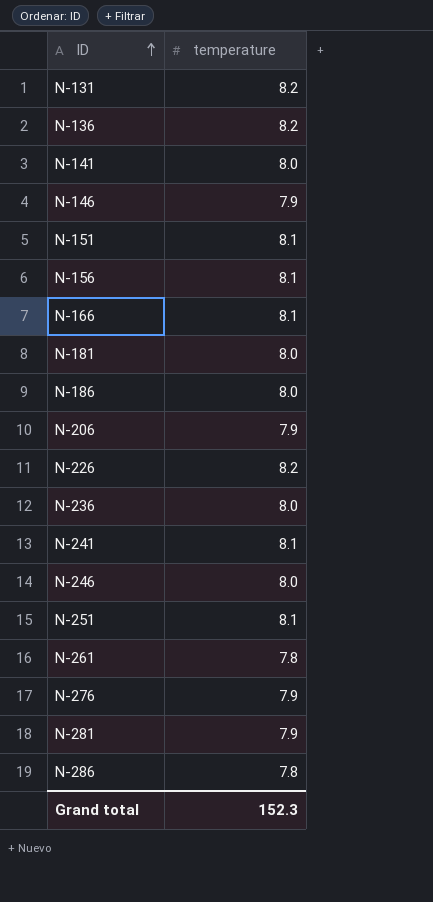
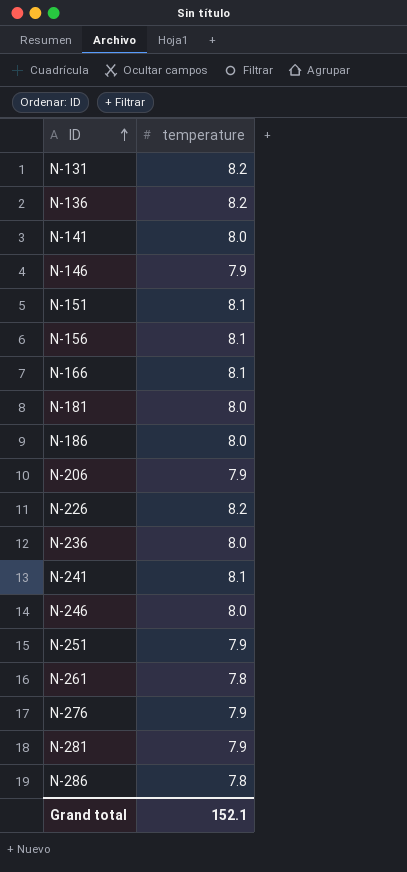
N-251 | temperature: 8.1 -> 7.9
Grand total | temperature: 152.3 -> 152.1

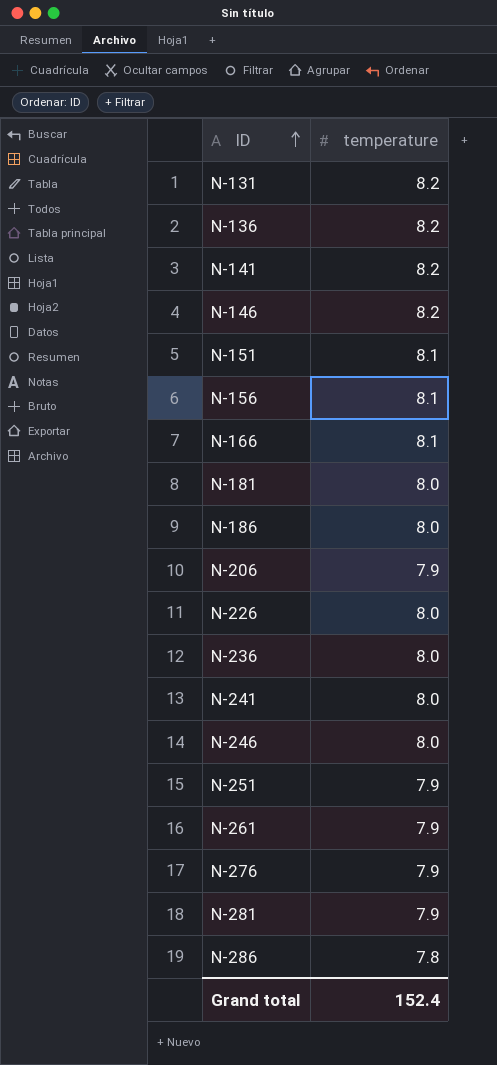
N-141 | temperature: 8.0 -> 8.2
N-146 | temperature: 7.9 -> 8.2
N-226 | temperature: 8.2 -> 8.0
N-241 | temperature: 8.1 -> 8.0
N-261 | temperature: 7.8 -> 7.9
Grand total | temperature: 152.1 -> 152.4

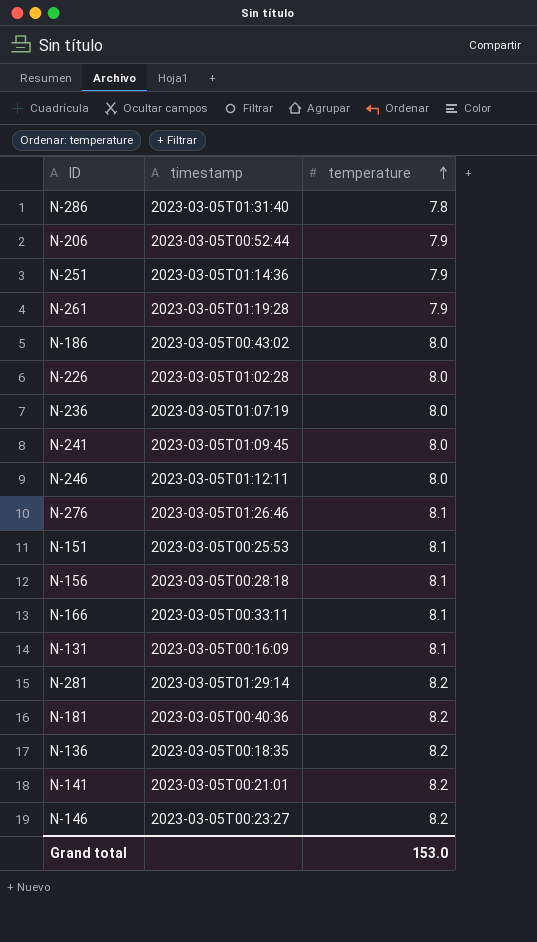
row order: ID ascending -> temperature ascending
column timestamp | position: none -> 2
N-276 | temperature: 7.9 -> 8.1
N-131 | temperature: 8.2 -> 8.1
N-281 | temperature: 7.9 -> 8.2
N-181 | temperature: 8.0 -> 8.2
Grand total | temperature: 152.4 -> 153.0

